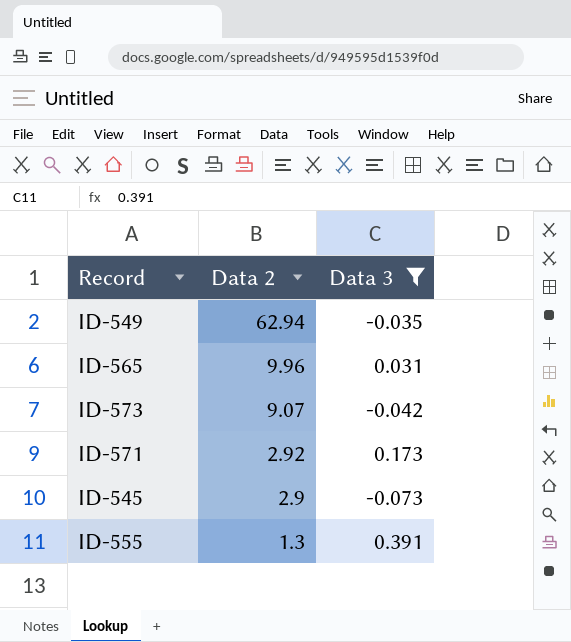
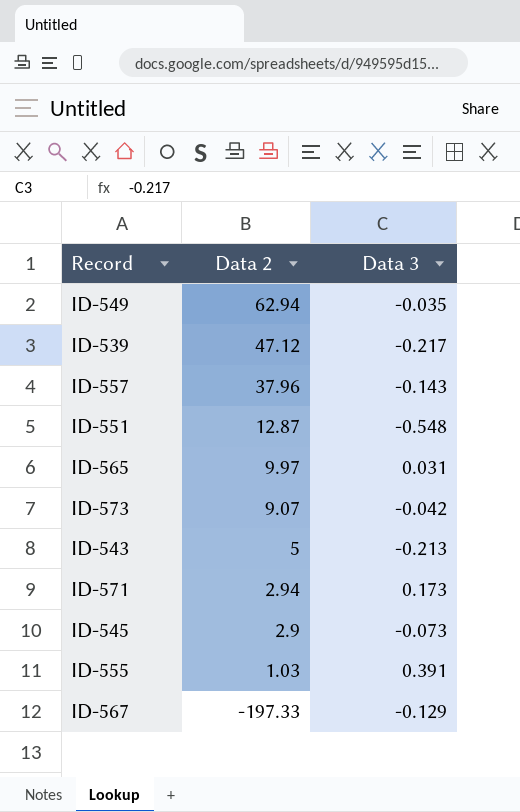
filter: Data 3 >= -0.073 -> none
ID-565 | Data 2: 9.96 -> 9.97
ID-571 | Data 2: 2.92 -> 2.94
ID-555 | Data 2: 1.3 -> 1.03

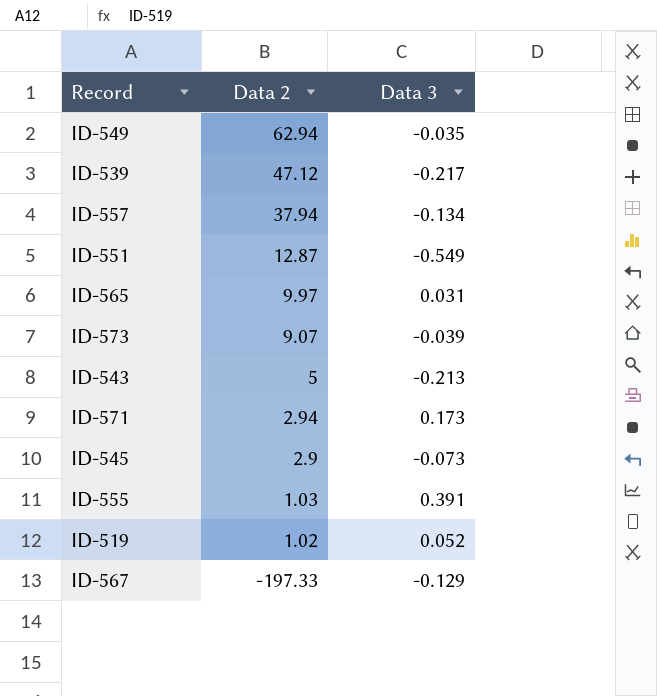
ID-557 | Data 2: 37.96 -> 37.94
ID-557 | Data 3: -0.143 -> -0.134
ID-551 | Data 3: -0.548 -> -0.549
ID-573 | Data 3: -0.042 -> -0.039
row ID-519: none -> 1.02 | 0.052

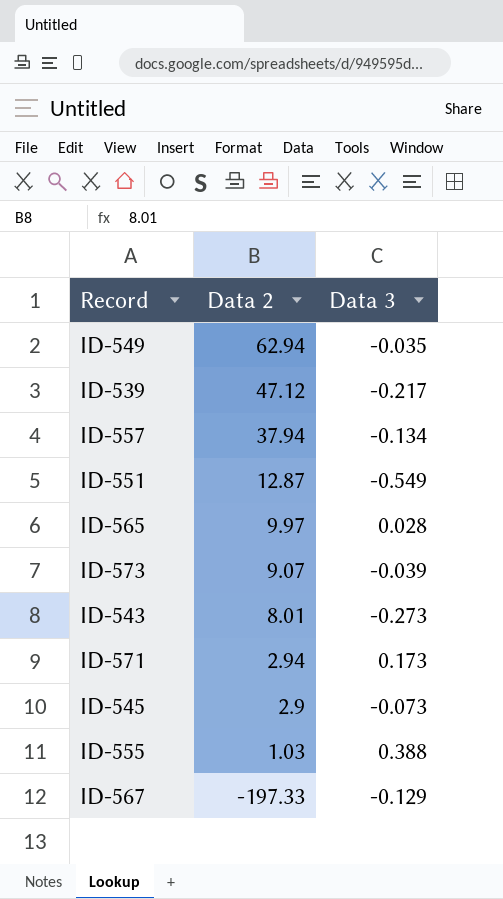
row ID-519: 1.02 | 0.052 -> none
ID-565 | Data 3: 0.031 -> 0.028
ID-543 | Data 2: 5 -> 8.01
ID-543 | Data 3: -0.213 -> -0.273
ID-555 | Data 3: 0.391 -> 0.388

